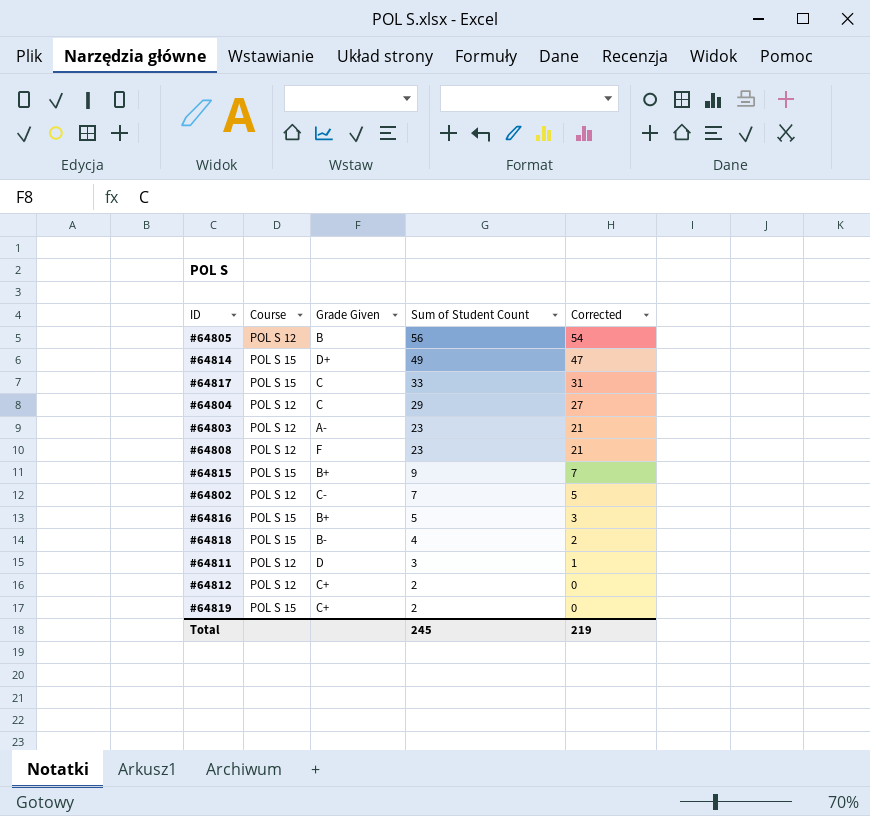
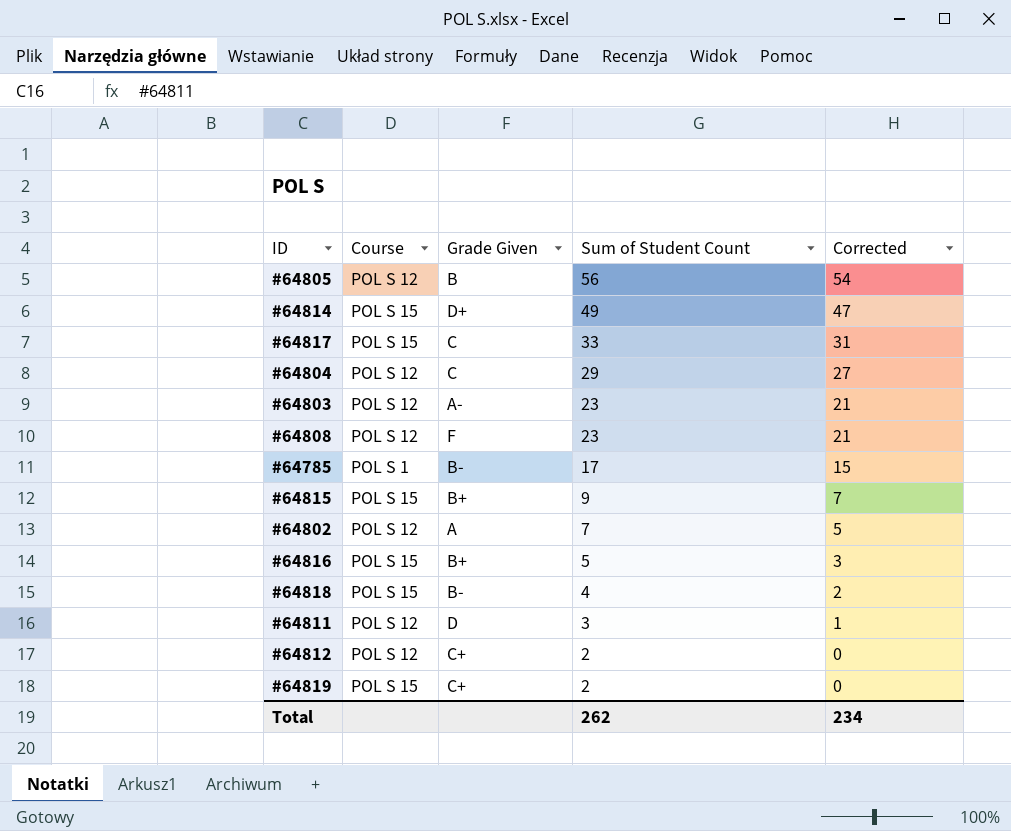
row #64785: none -> POL S 1 | B- | 17 | 15
#64802 | Grade Given: C- -> A
Total | Sum of Student Count: 245 -> 262
Total | Corrected: 219 -> 234

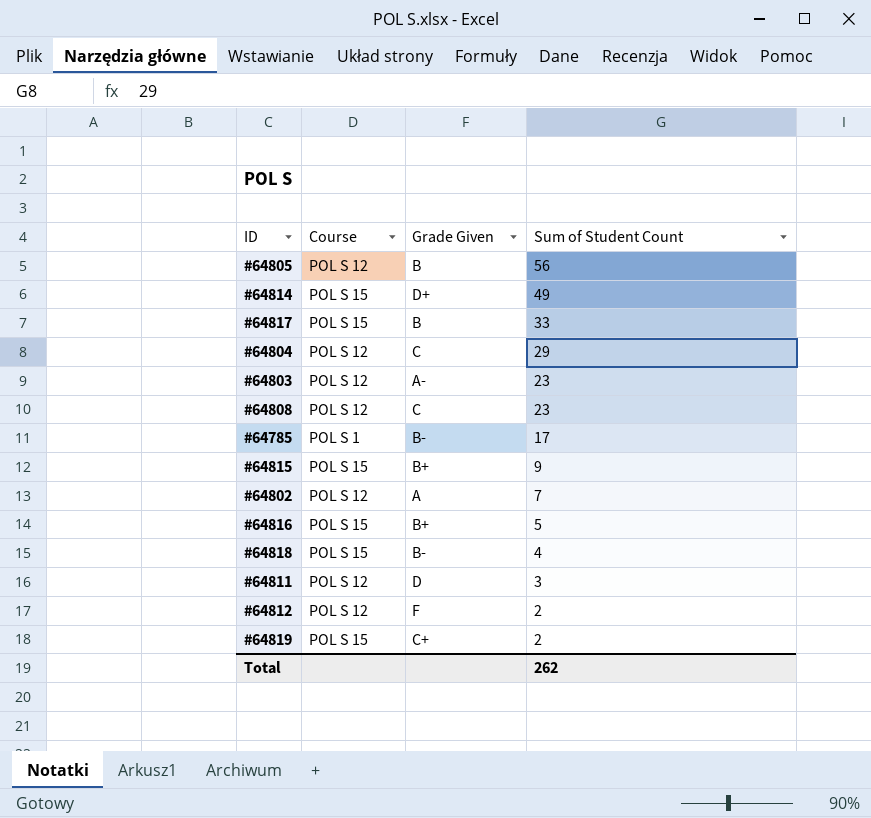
column Corrected | formula: [Sum of Student Count] - 2 -> none
#64817 | Grade Given: C -> B
#64808 | Grade Given: F -> C
#64812 | Grade Given: C+ -> F

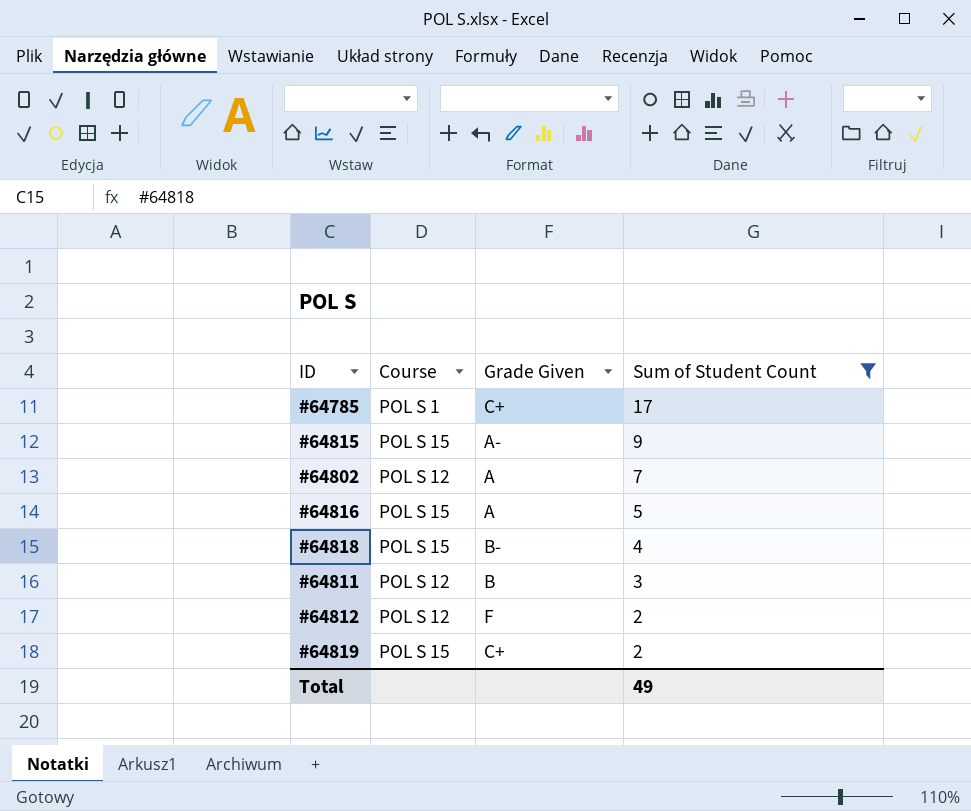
filter: none -> Sum of Student Count <= 17
#64785 | Grade Given: B- -> C+
#64815 | Grade Given: B+ -> A-
#64816 | Grade Given: B+ -> A
#64811 | Grade Given: D -> B
Total | Sum of Student Count: 262 -> 49

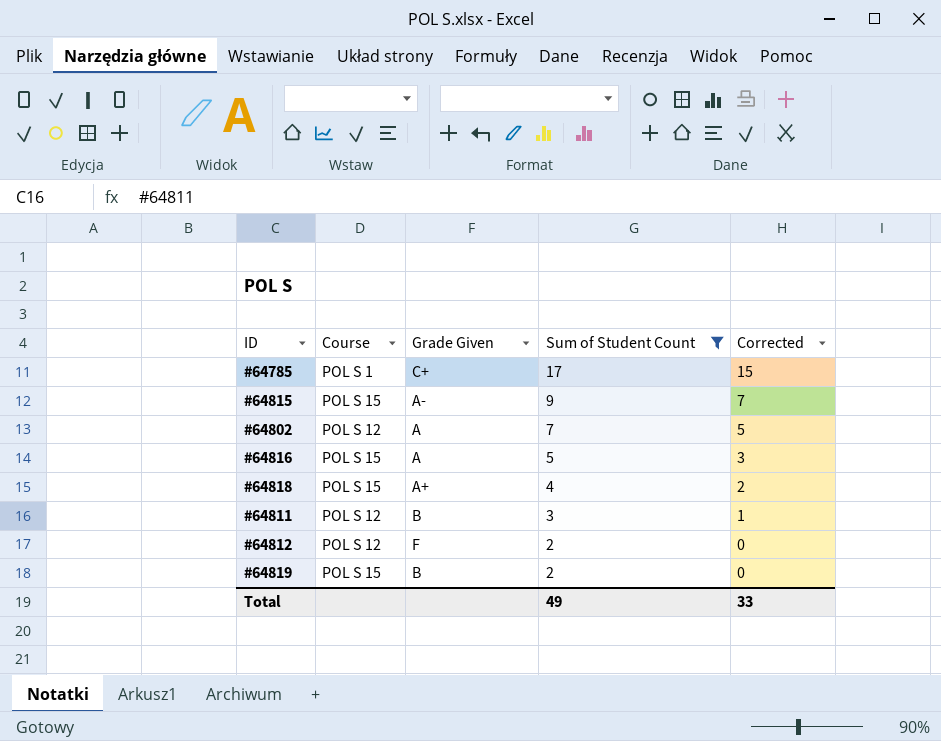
column Corrected | formula: none -> [Sum of Student Count] - 2
#64818 | Grade Given: B- -> A+
#64819 | Grade Given: C+ -> B

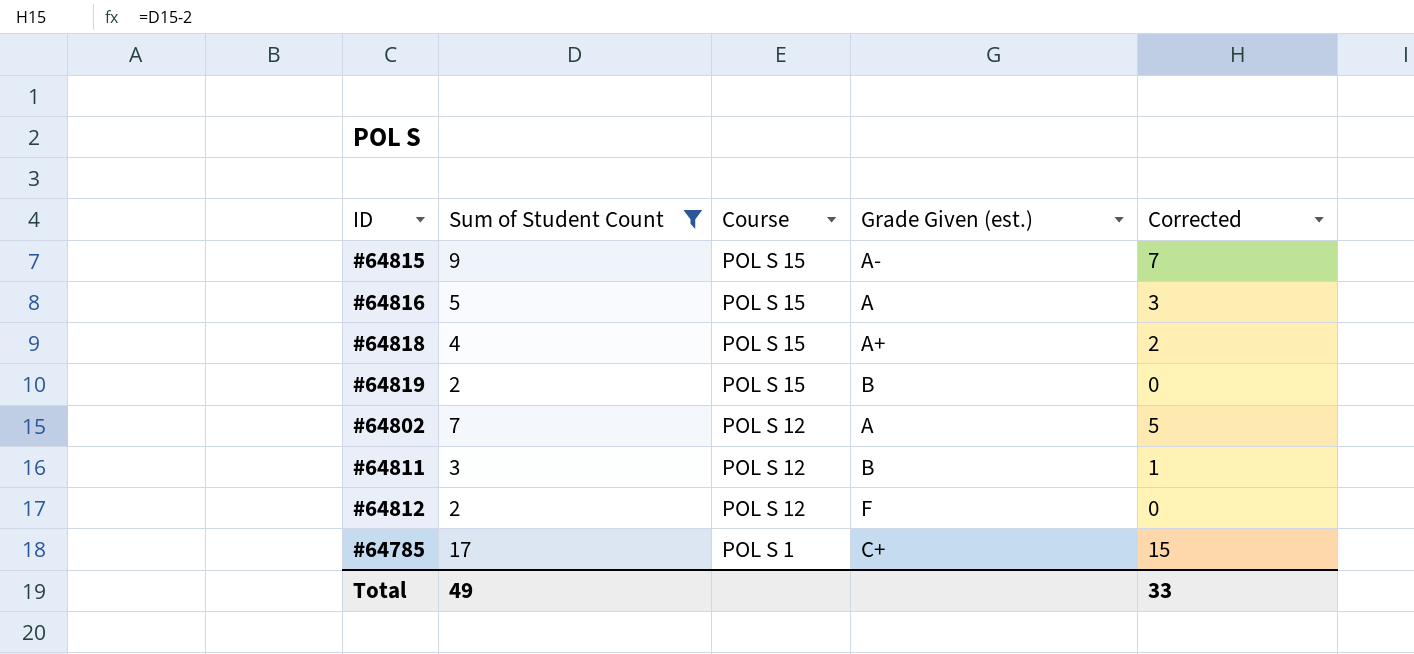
row order: Sum of Student Count descending -> Course descending
column Sum of Student Count | position: 4 -> 2
column name: Grade Given -> Grade Given (est.)

